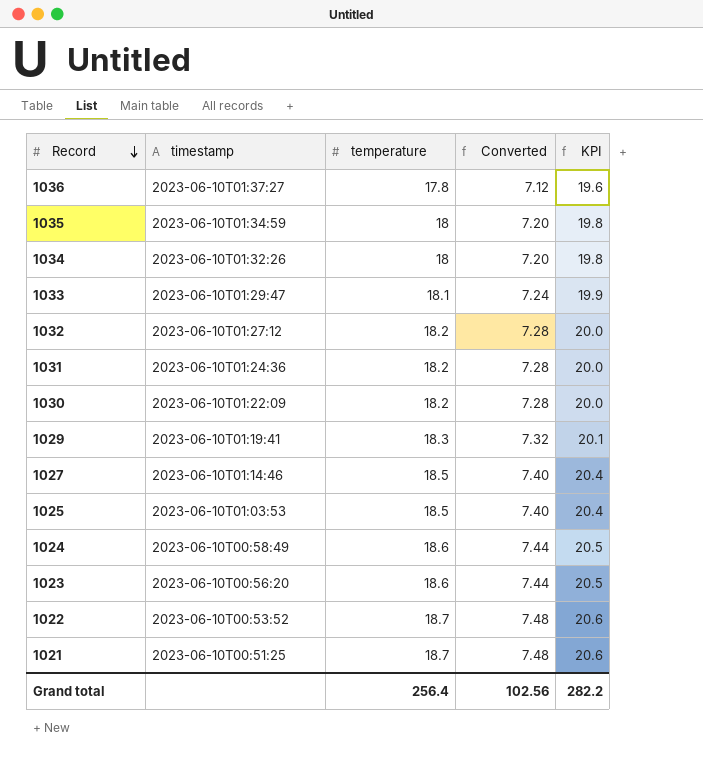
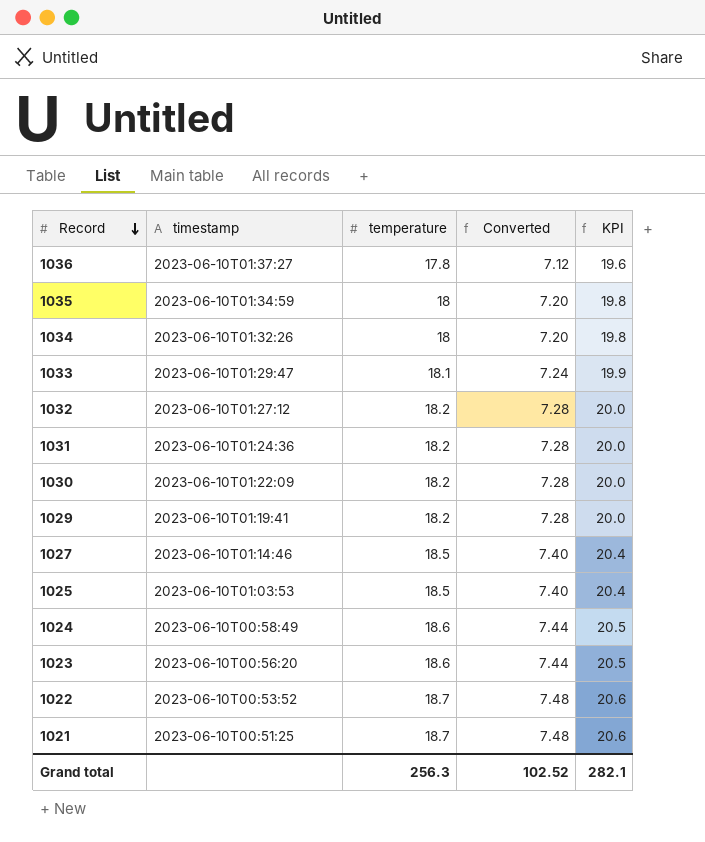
1029 | temperature: 18.3 -> 18.2
1029 | Converted: 7.32 -> 7.28
1029 | KPI: 20.1 -> 20.0
Grand total | temperature: 256.4 -> 256.3
Grand total | Converted: 102.56 -> 102.52
Grand total | KPI: 282.2 -> 282.1

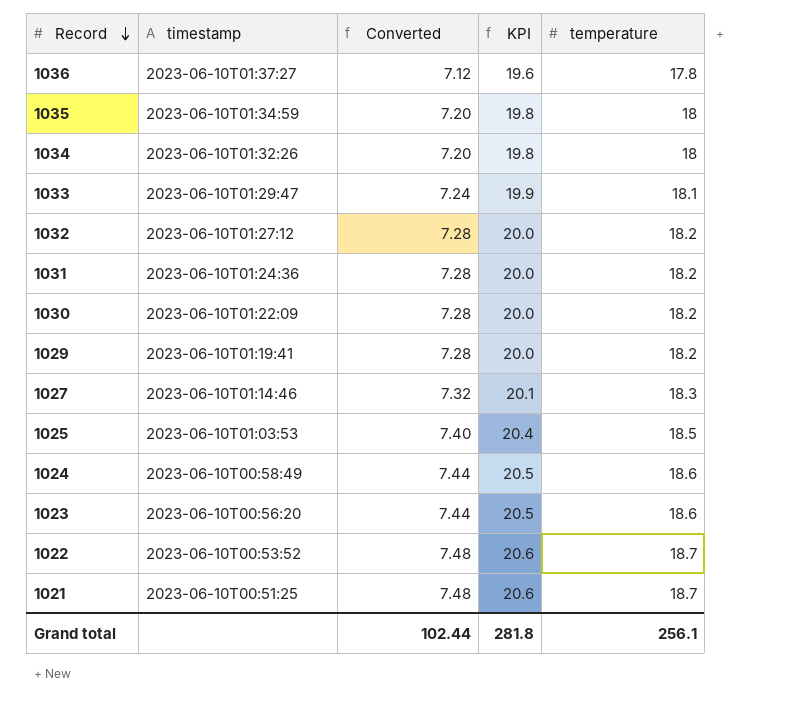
column temperature | position: 3 -> 5
1027 | Converted: 7.40 -> 7.32
1027 | KPI: 20.4 -> 20.1
1027 | temperature: 18.5 -> 18.3
Grand total | Converted: 102.52 -> 102.44
Grand total | KPI: 282.1 -> 281.8
Grand total | temperature: 256.3 -> 256.1

